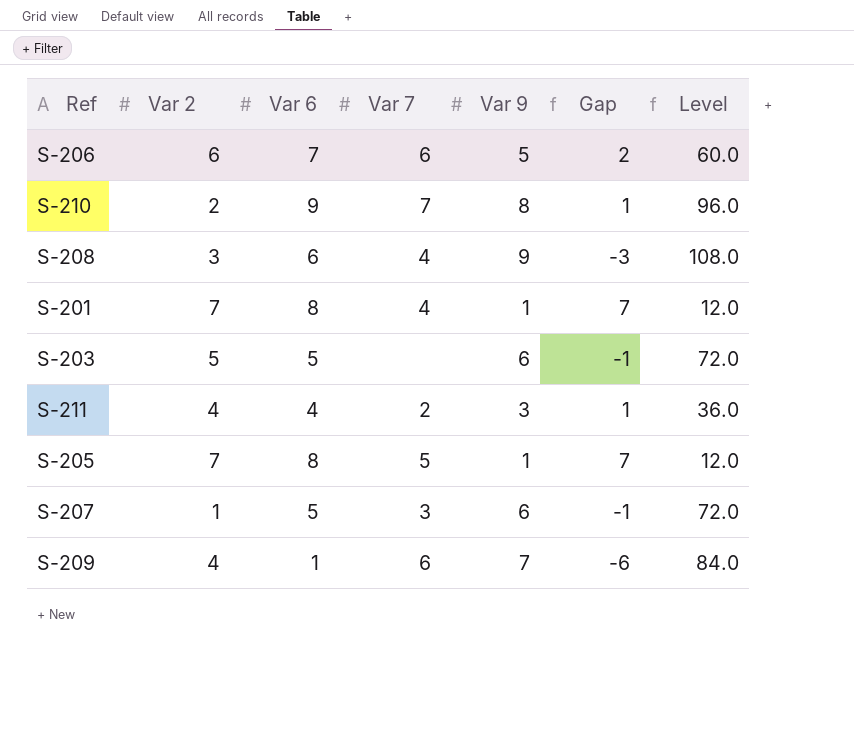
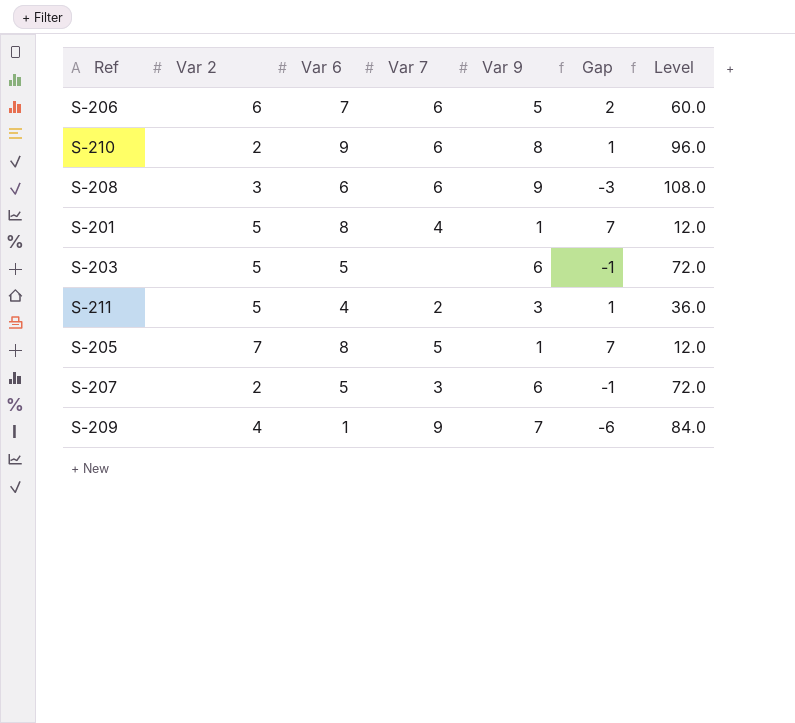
S-210 | Var 7: 7 -> 6
S-208 | Var 7: 4 -> 6
S-201 | Var 2: 7 -> 5
S-211 | Var 2: 4 -> 5
S-207 | Var 2: 1 -> 2
S-209 | Var 7: 6 -> 9

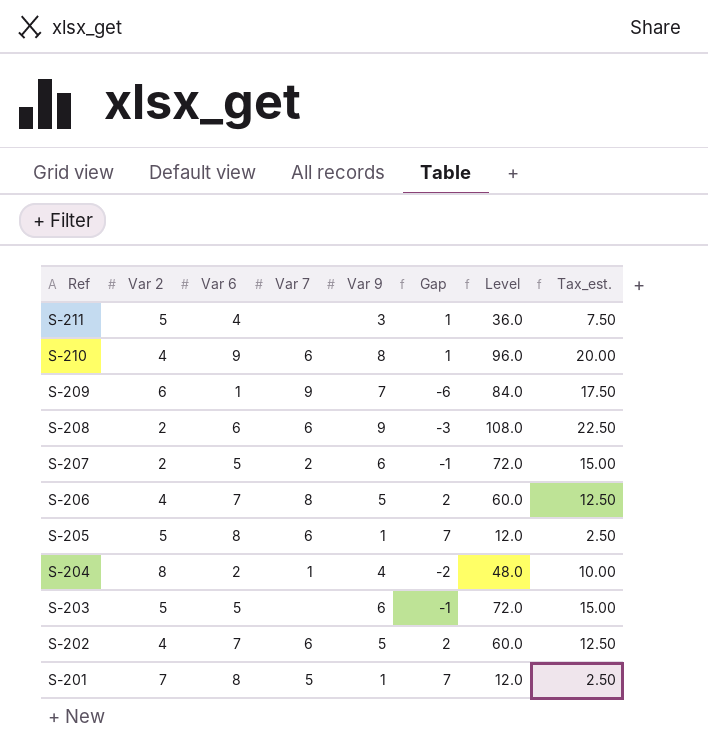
row order: none -> Ref descending
column Tax_est. | formula: none -> [Var 9] * 2.5
S-211 | Var 7: 2 -> none
S-210 | Var 2: 2 -> 4
S-209 | Var 2: 4 -> 6
S-208 | Var 2: 3 -> 2
S-207 | Var 7: 3 -> 2
S-206 | Var 2: 6 -> 4
S-206 | Var 7: 6 -> 8
S-205 | Var 2: 7 -> 5
S-205 | Var 7: 5 -> 6
row S-204: none -> 8 | 2 | 1 | 4 | -2 | 48.0 | 10.00
row S-202: none -> 4 | 7 | 6 | 5 | 2 | 60.0 | 12.50
S-201 | Var 2: 5 -> 7
S-201 | Var 7: 4 -> 5

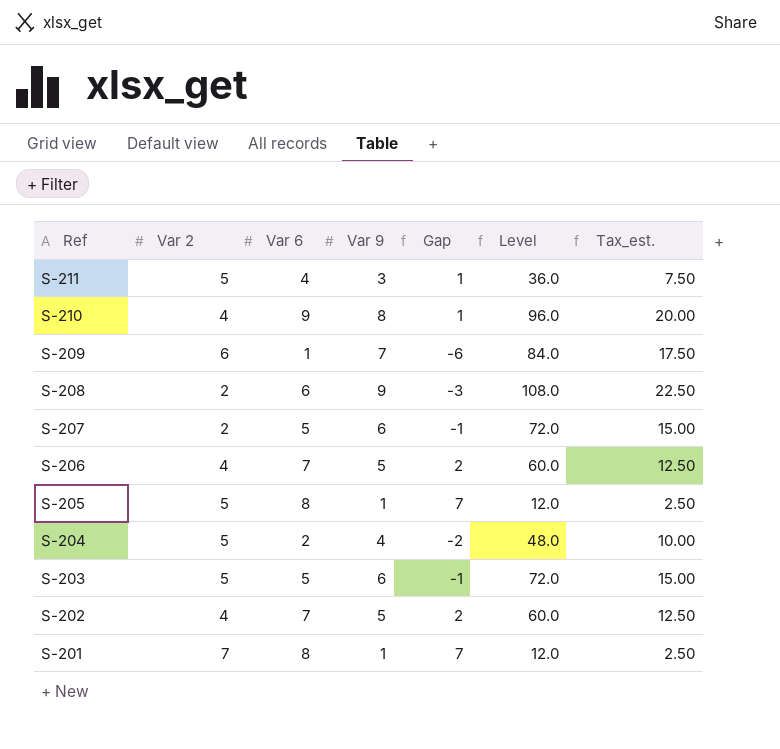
column Var 7 | position: 4 -> none
S-204 | Var 2: 8 -> 5

